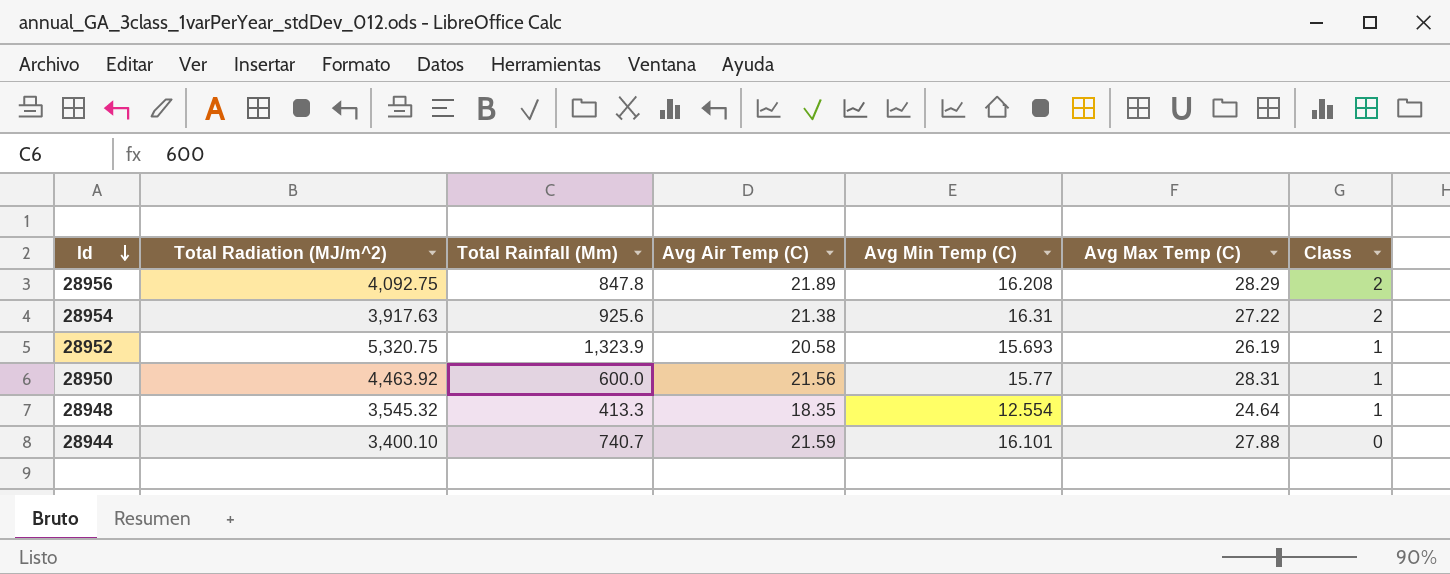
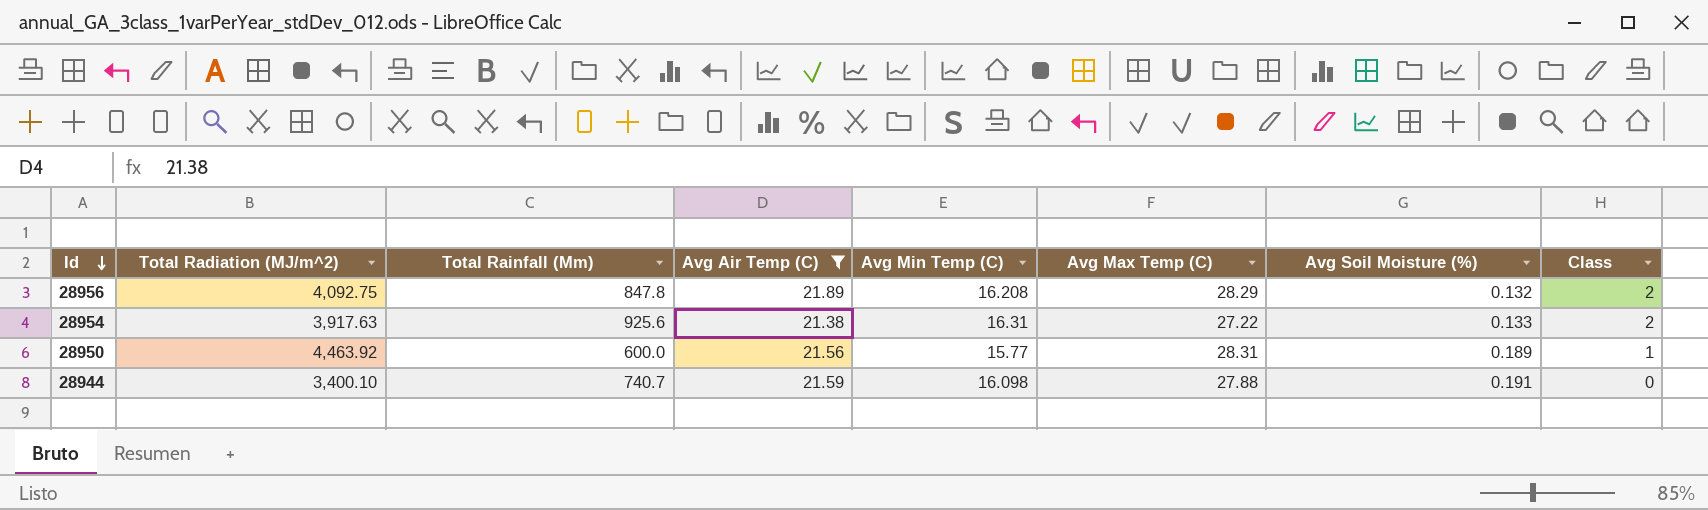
filter: none -> Avg Air Temp (C) >= 21.38
column Avg Soil Moisture (%) | position: none -> 7
28944 | Avg Min Temp (C): 16.101 -> 16.098

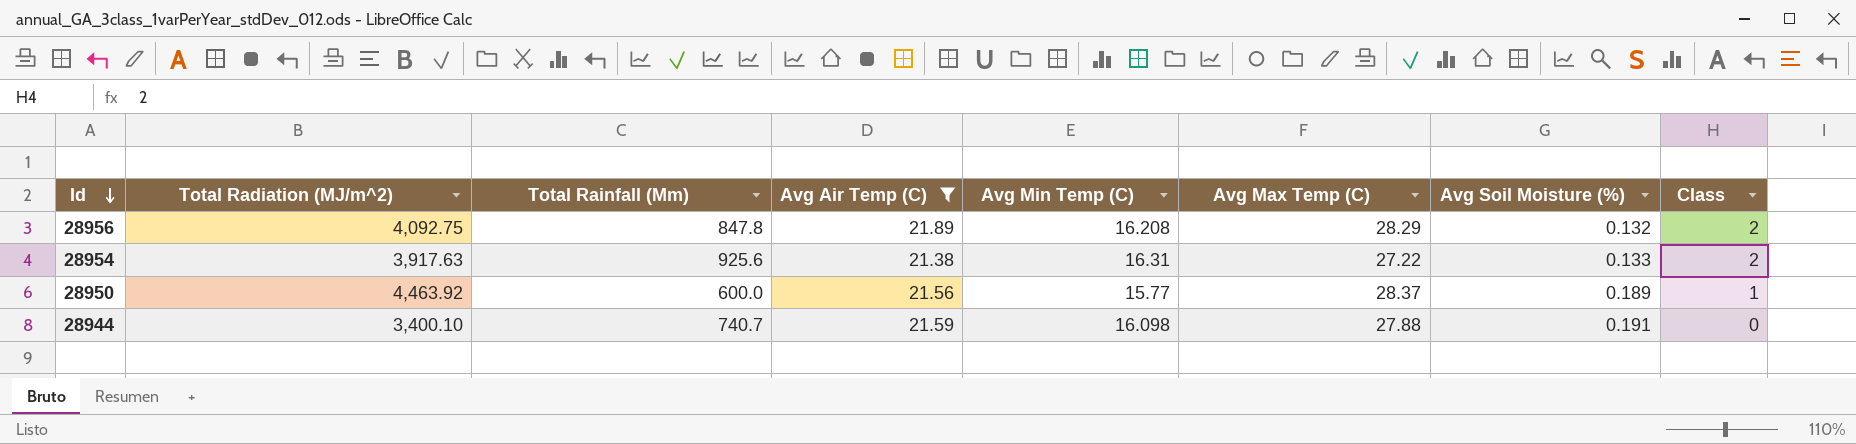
28950 | Avg Max Temp (C): 28.31 -> 28.37

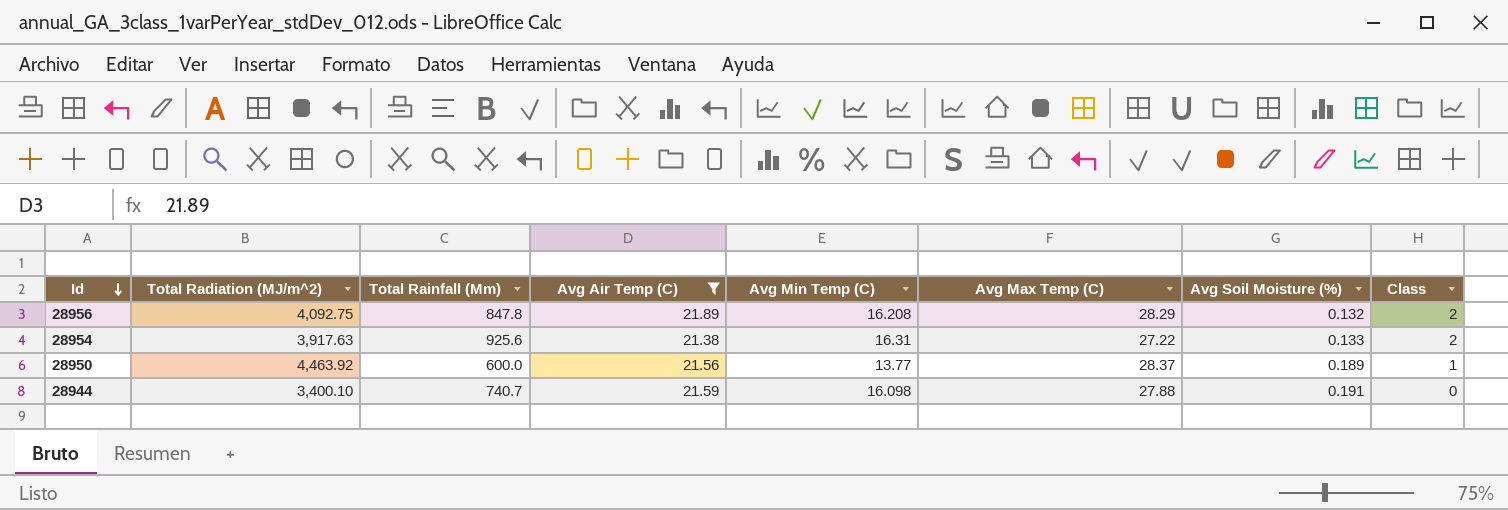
28950 | Avg Min Temp (C): 15.77 -> 13.77

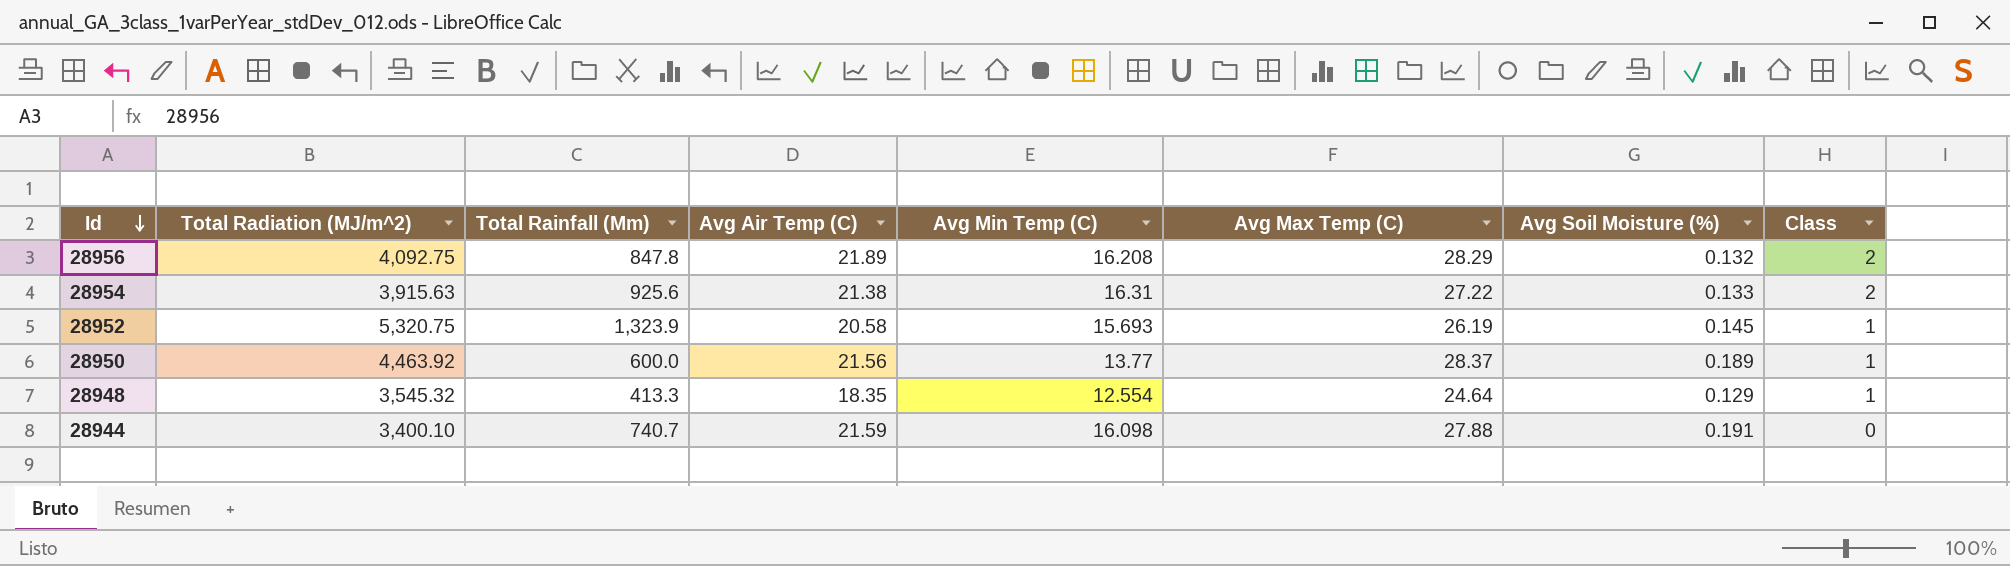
filter: Avg Air Temp (C) >= 21.38 -> none
28954 | Total Radiation (MJ/m^2): 3,917.63 -> 3,915.63

